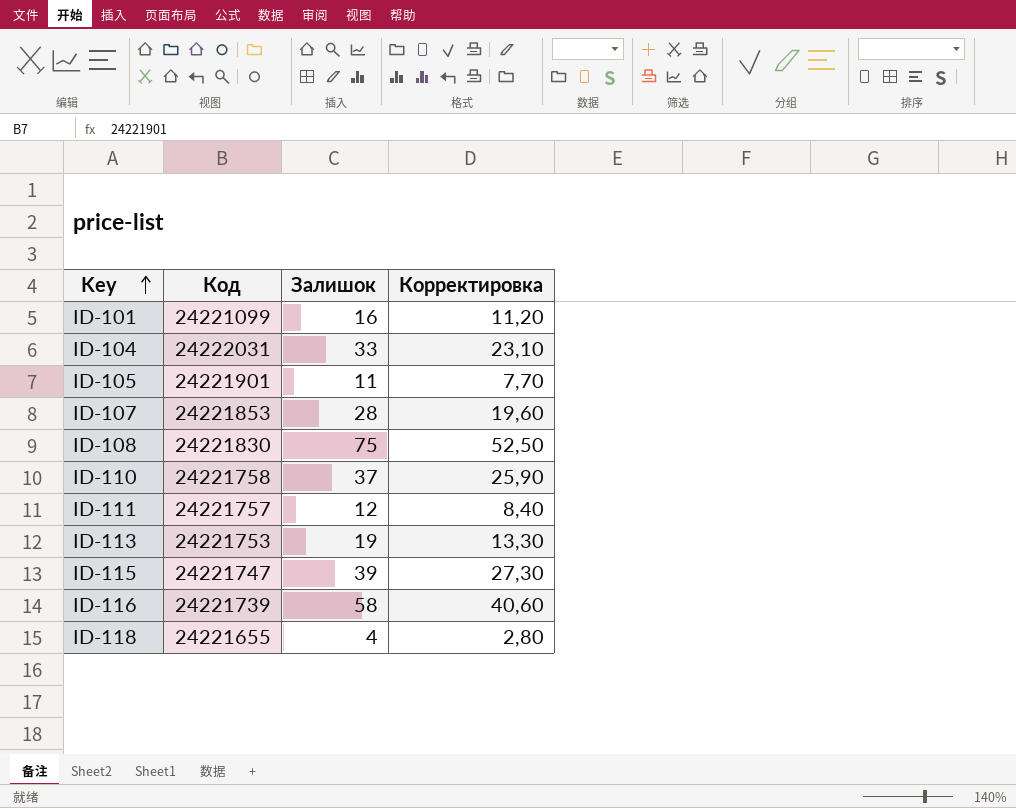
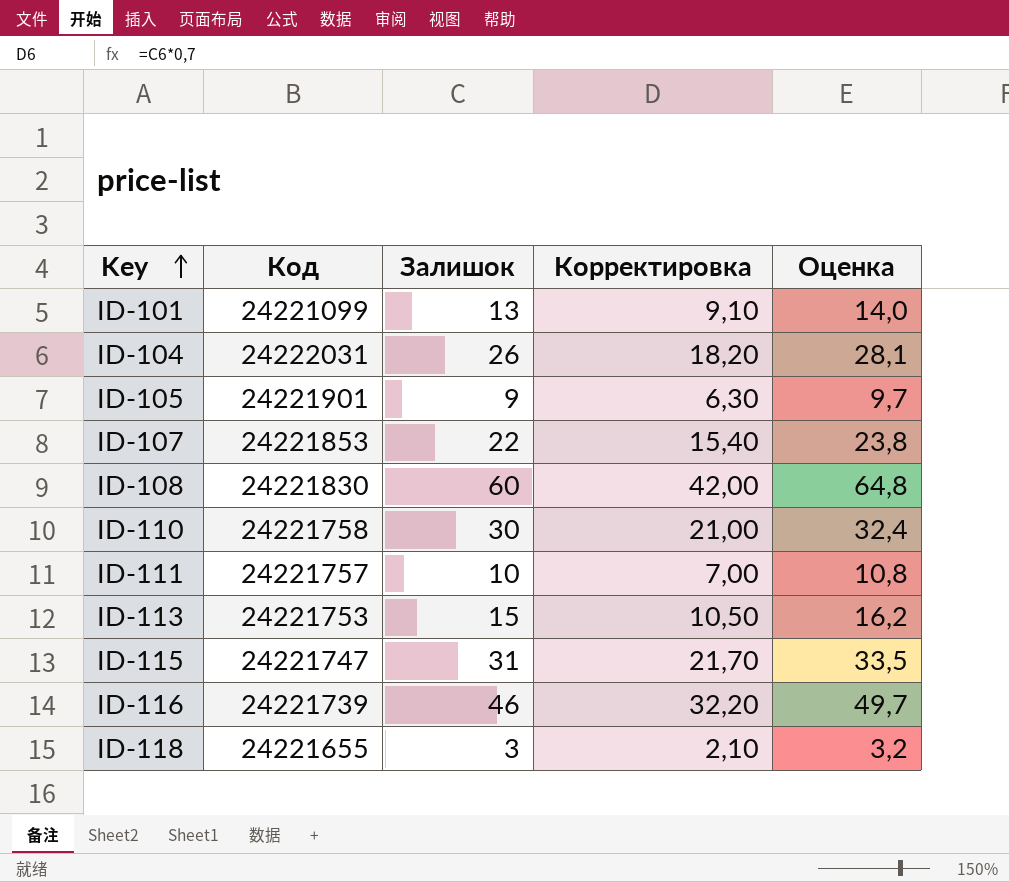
column Оценка | formula: none -> [Залишок] * 1,08
ID-101 | Залишок: 16 -> 13
ID-101 | Корректировка: 11,20 -> 9,10
ID-104 | Залишок: 33 -> 26
ID-104 | Корректировка: 23,10 -> 18,20
ID-105 | Залишок: 11 -> 9
ID-105 | Корректировка: 7,70 -> 6,30
ID-107 | Залишок: 28 -> 22
ID-107 | Корректировка: 19,60 -> 15,40
ID-108 | Залишок: 75 -> 60
ID-108 | Корректировка: 52,50 -> 42,00
ID-110 | Залишок: 37 -> 30
ID-110 | Корректировка: 25,90 -> 21,00
ID-111 | Залишок: 12 -> 10
ID-111 | Корректировка: 8,40 -> 7,00
ID-113 | Залишок: 19 -> 15
ID-113 | Корректировка: 13,30 -> 10,50
ID-115 | Залишок: 39 -> 31
ID-115 | Корректировка: 27,30 -> 21,70
ID-116 | Залишок: 58 -> 46
ID-116 | Корректировка: 40,60 -> 32,20
ID-118 | Залишок: 4 -> 3
ID-118 | Корректировка: 2,80 -> 2,10

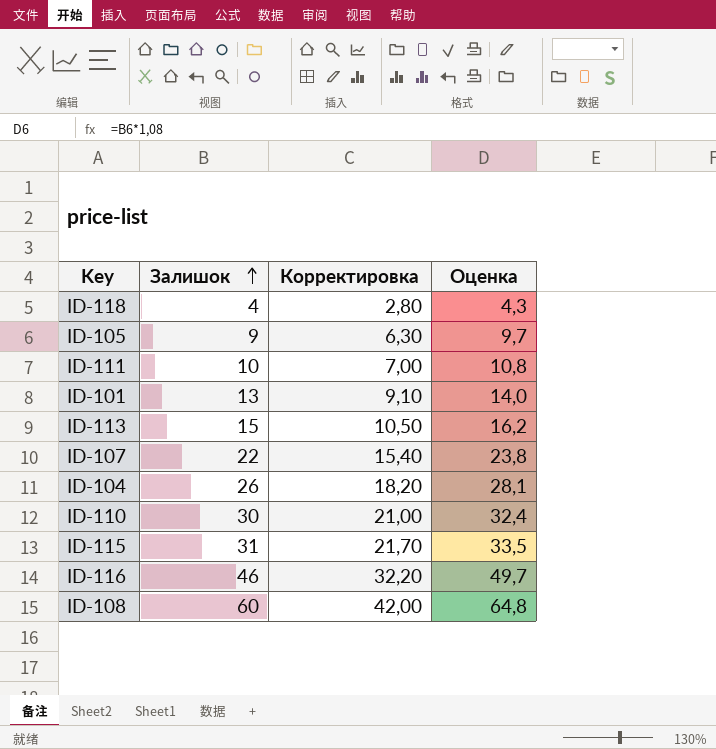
row order: Key ascending -> Залишок ascending
column Код | position: 2 -> none
ID-118 | Залишок: 3 -> 4
ID-118 | Корректировка: 2,10 -> 2,80
ID-118 | Оценка: 3,2 -> 4,3

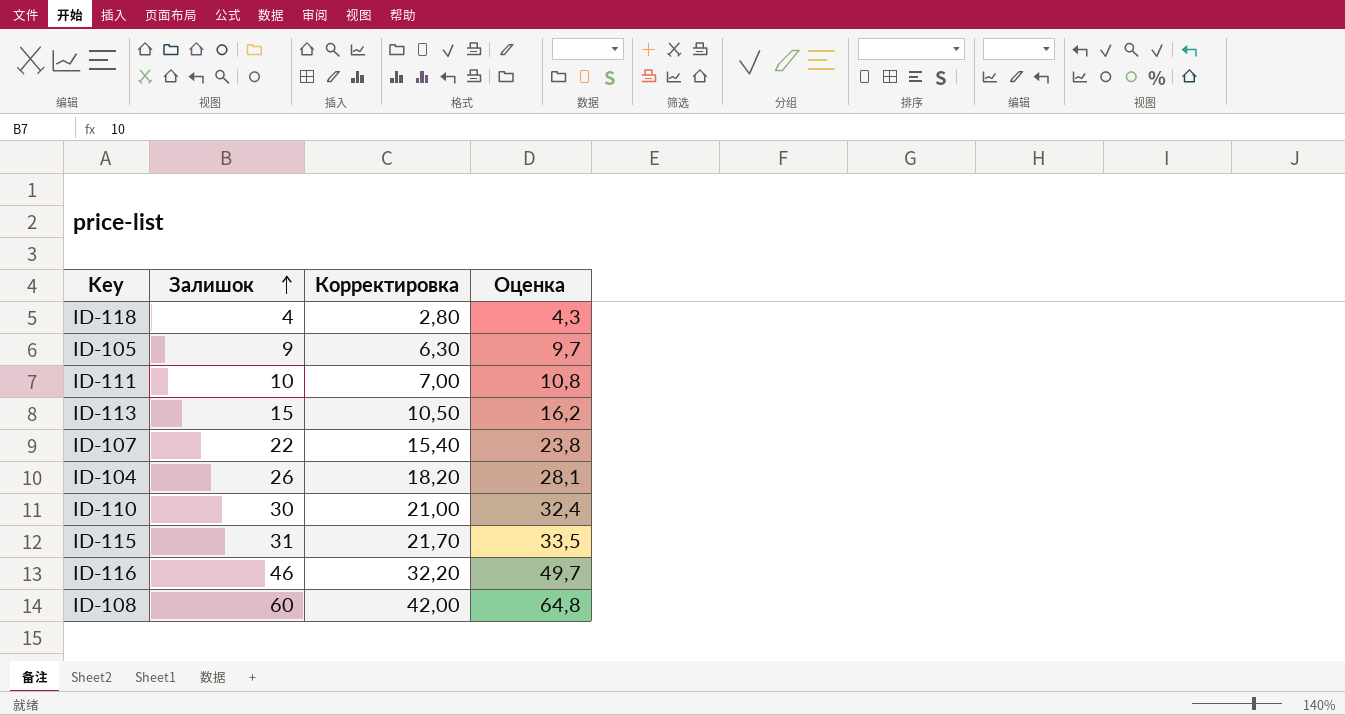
row ID-101: 13 | 9,10 | 14,0 -> none

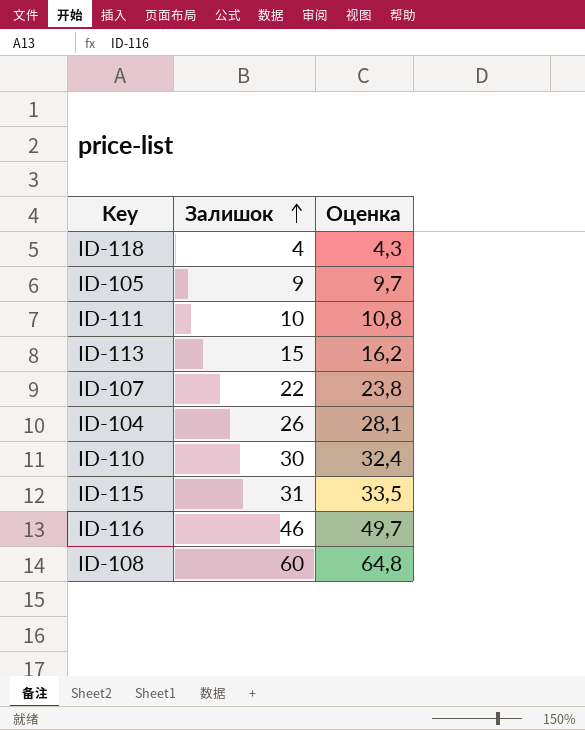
column Корректировка | formula: [Залишок] * 0,7 -> none

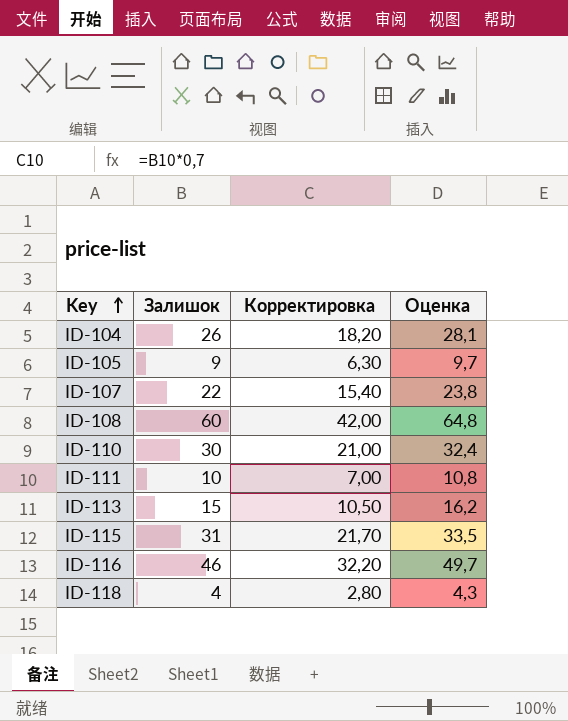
row order: Залишок ascending -> Key ascending
column Корректировка | formula: none -> [Залишок] * 0,7

